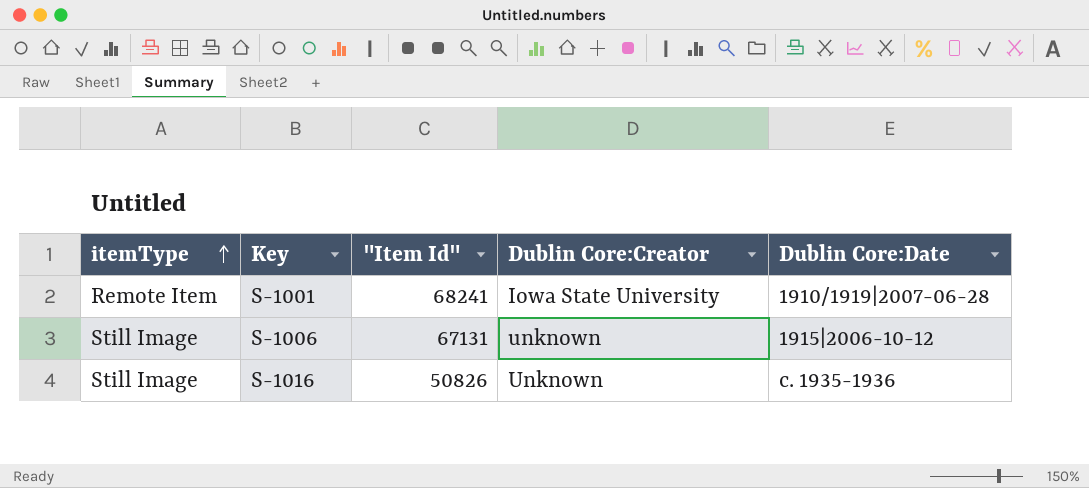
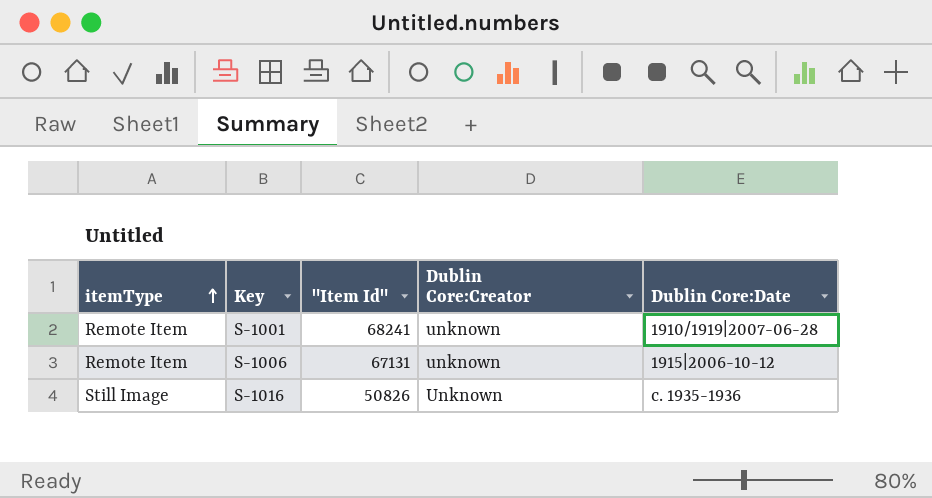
S-1001 | Dublin Core:Creator: Iowa State University -> unknown
S-1006 | itemType: Still Image -> Remote Item

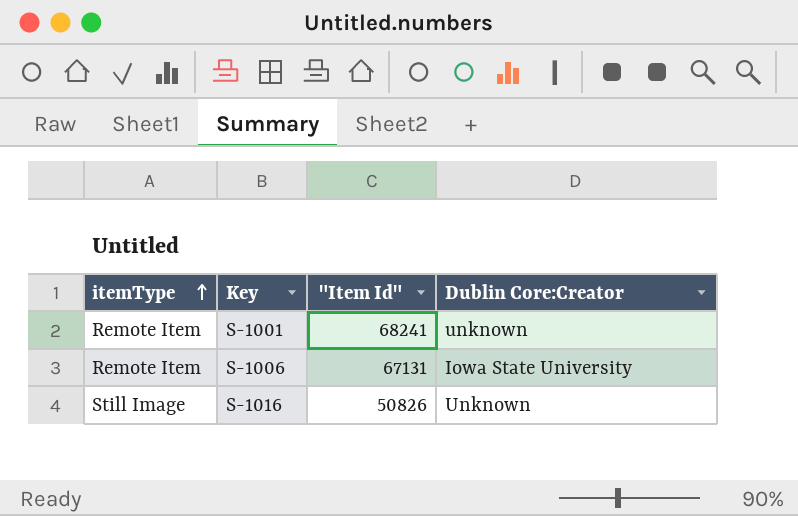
column Dublin Core:Date | position: 5 -> none
S-1006 | Dublin Core:Creator: unknown -> Iowa State University

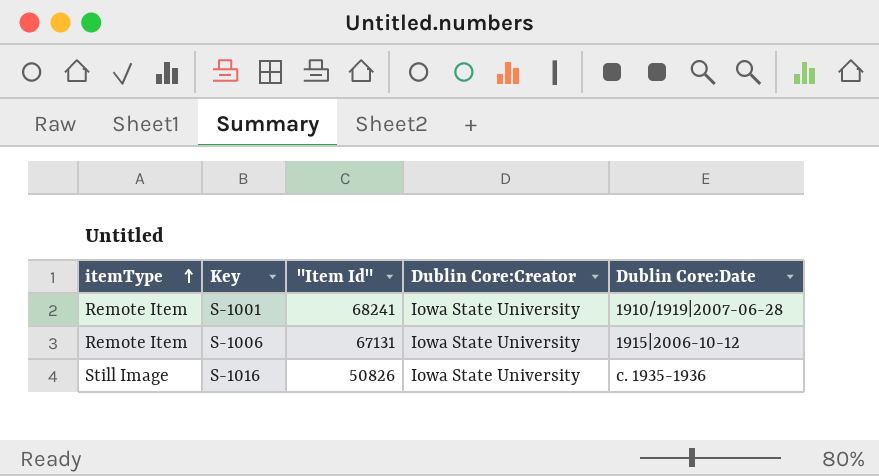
column Dublin Core:Date | position: none -> 5
S-1001 | Dublin Core:Creator: unknown -> Iowa State University
S-1016 | Dublin Core:Creator: Unknown -> Iowa State University

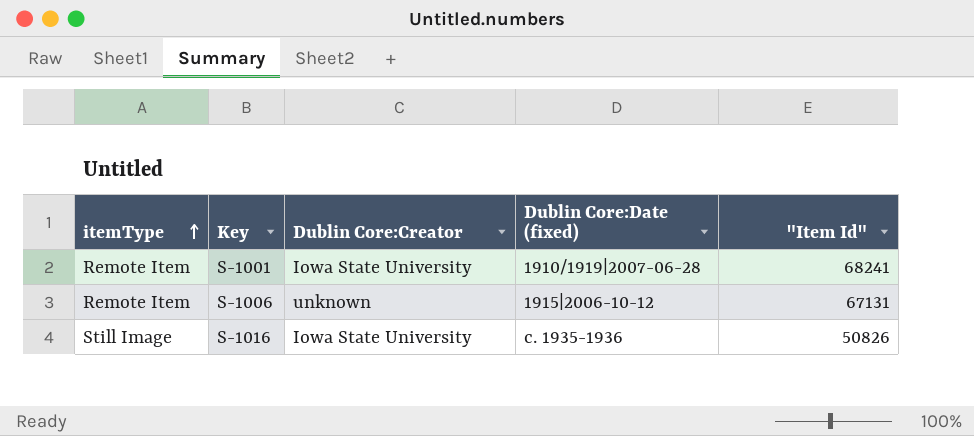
column name: Dublin Core:Date -> Dublin Core:Date (fixed)
column "Item Id" | position: 3 -> 5
S-1006 | Dublin Core:Creator: Iowa State University -> unknown

